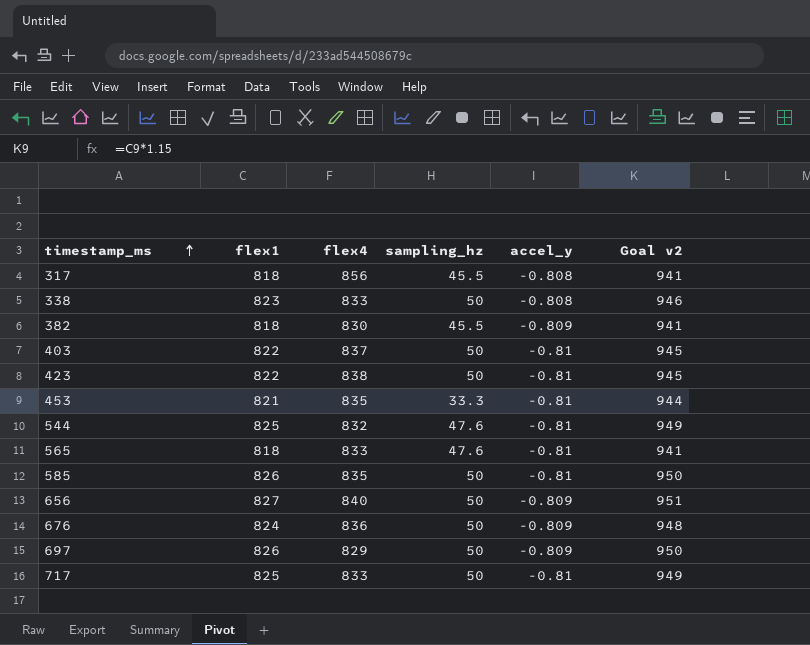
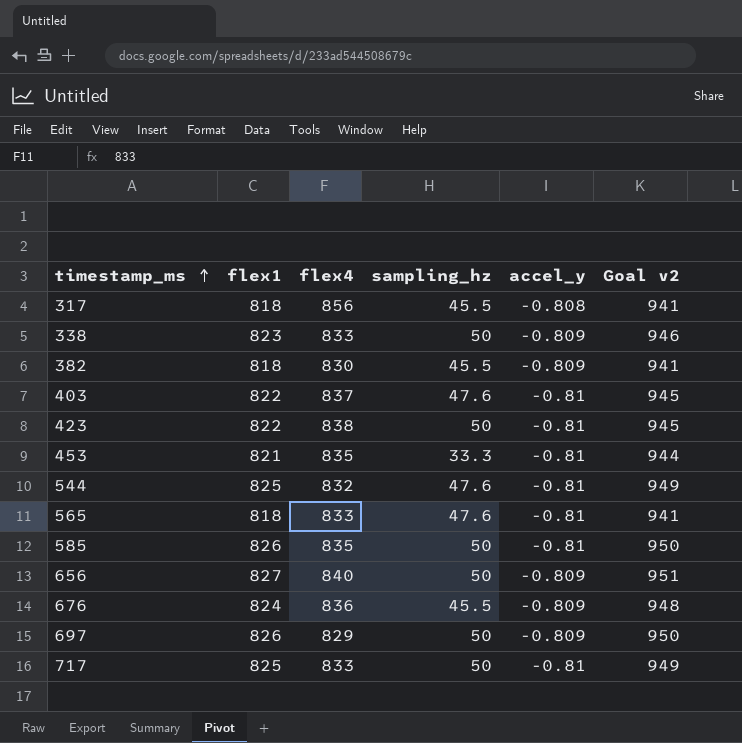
338 | accel_y: -0.808 -> -0.809
403 | sampling_hz: 50 -> 47.6
676 | sampling_hz: 50 -> 45.5

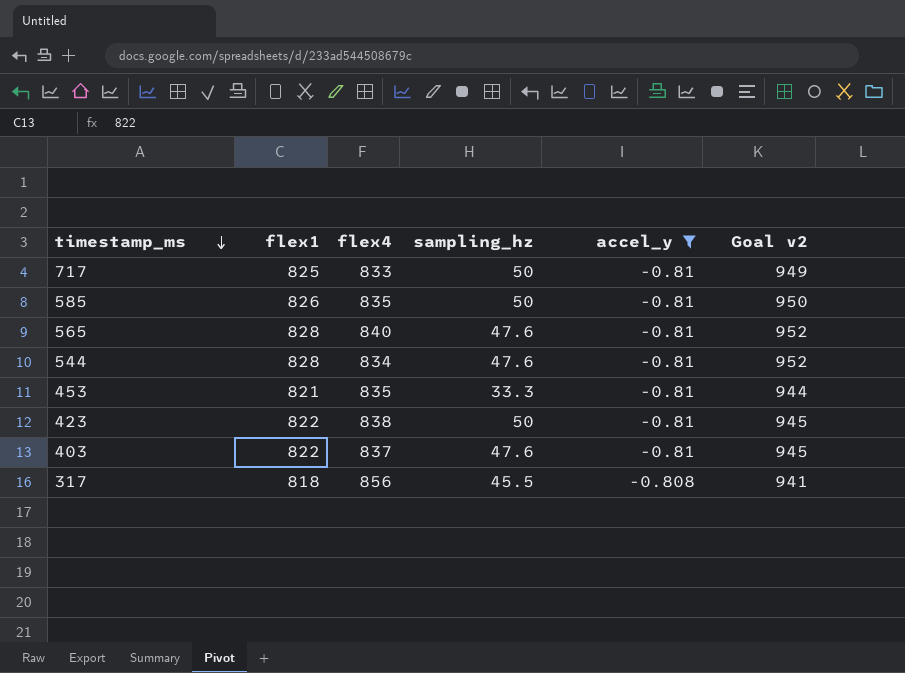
filter: none -> accel_y != -0.809
row order: timestamp_ms ascending -> timestamp_ms descending
565 | flex1: 818 -> 828
565 | flex4: 833 -> 840
565 | Goal v2: 941 -> 952
544 | flex1: 825 -> 828
544 | flex4: 832 -> 834
544 | Goal v2: 949 -> 952

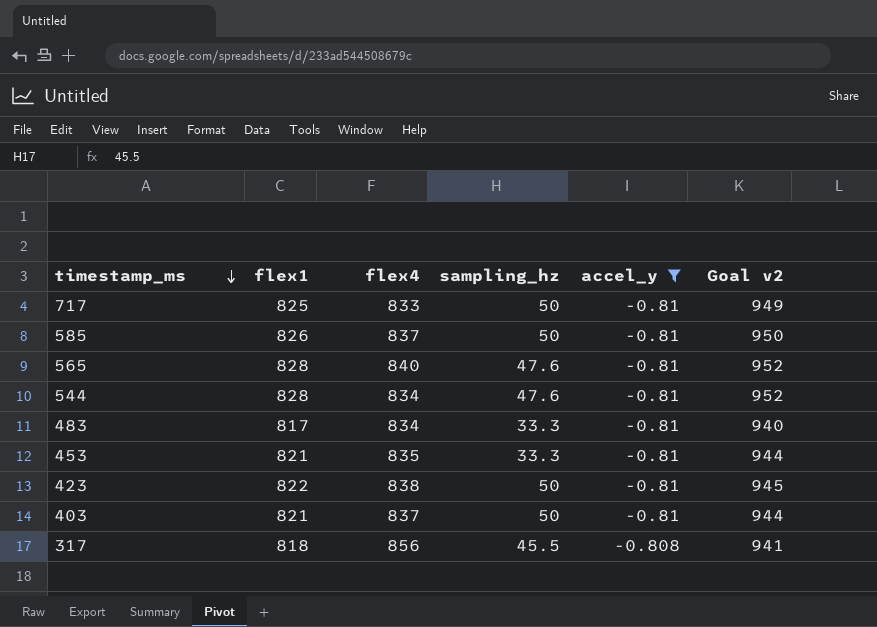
585 | flex4: 835 -> 837
row 483: none -> 817 | 834 | 33.3 | -0.81 | 940
403 | flex1: 822 -> 821
403 | sampling_hz: 47.6 -> 50
403 | Goal v2: 945 -> 944

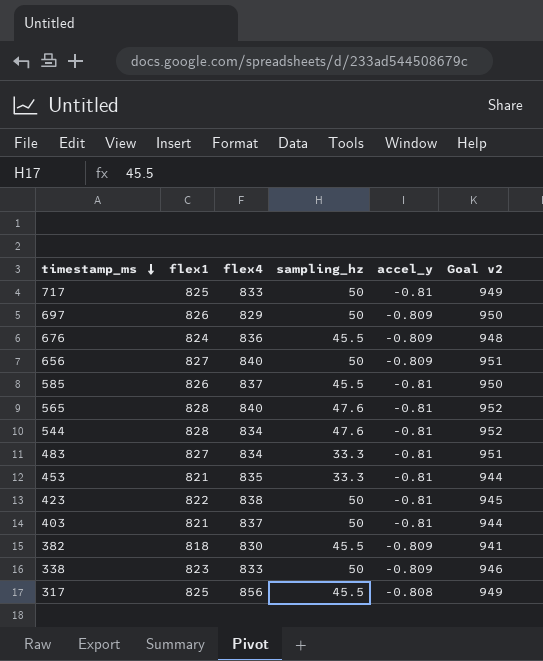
filter: accel_y != -0.809 -> none
585 | sampling_hz: 50 -> 45.5
483 | flex1: 817 -> 827
483 | Goal v2: 940 -> 951
317 | flex1: 818 -> 825
317 | Goal v2: 941 -> 949

